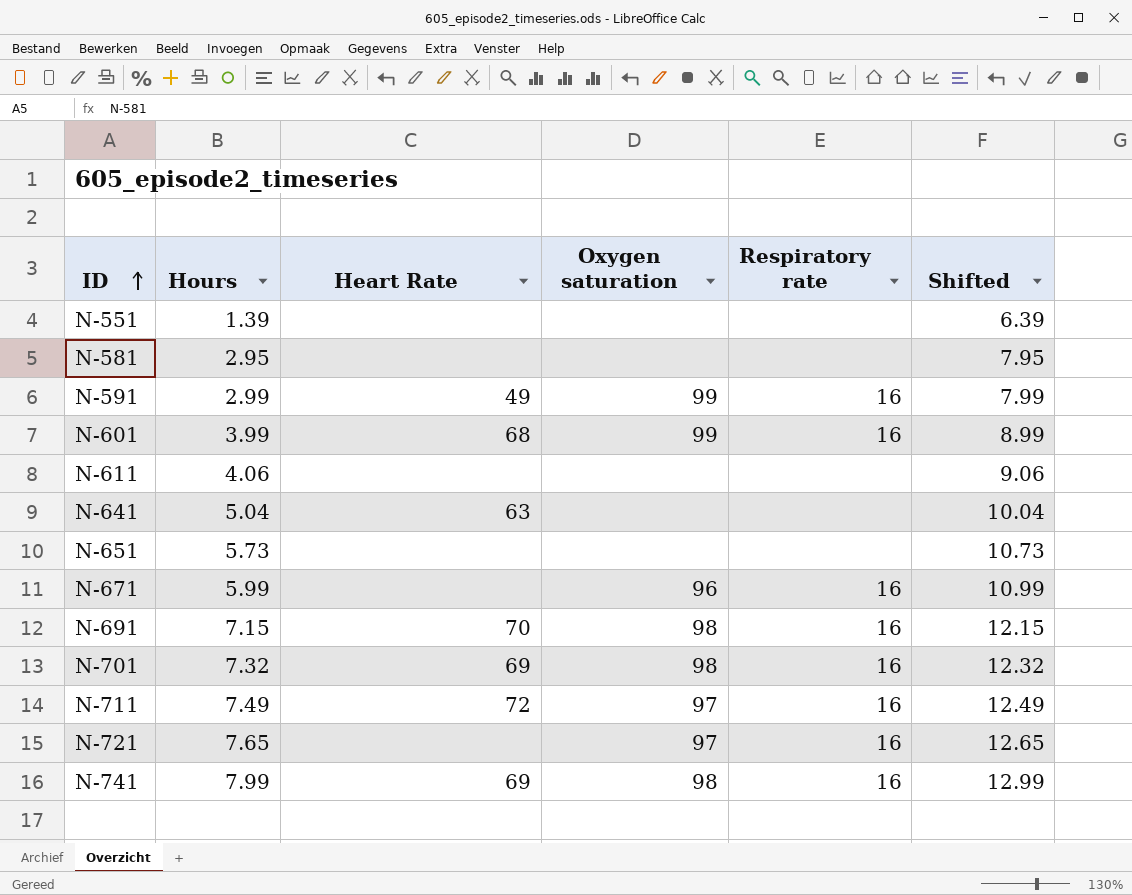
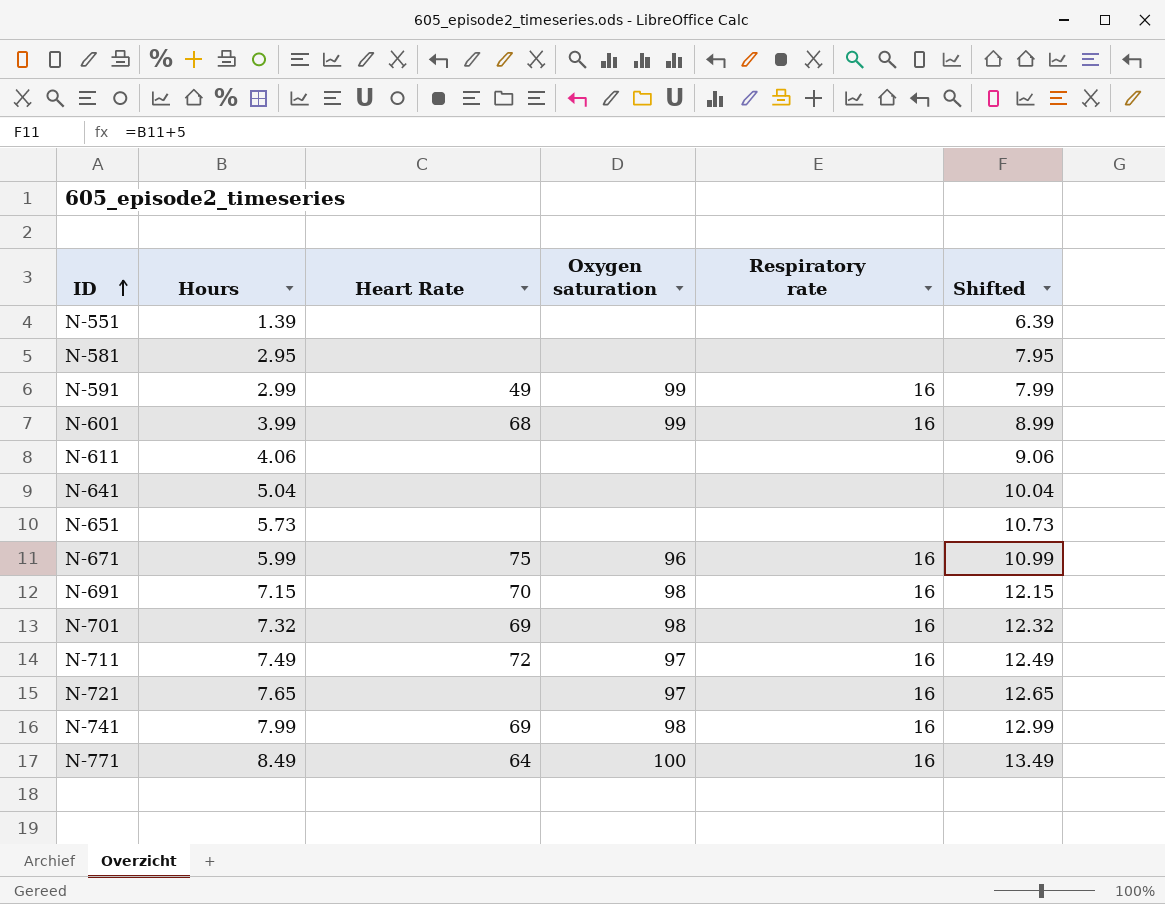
N-641 | Heart Rate: 63 -> none
N-671 | Heart Rate: none -> 75
row N-771: none -> 8.49 | 64 | 100 | 16 | 13.49

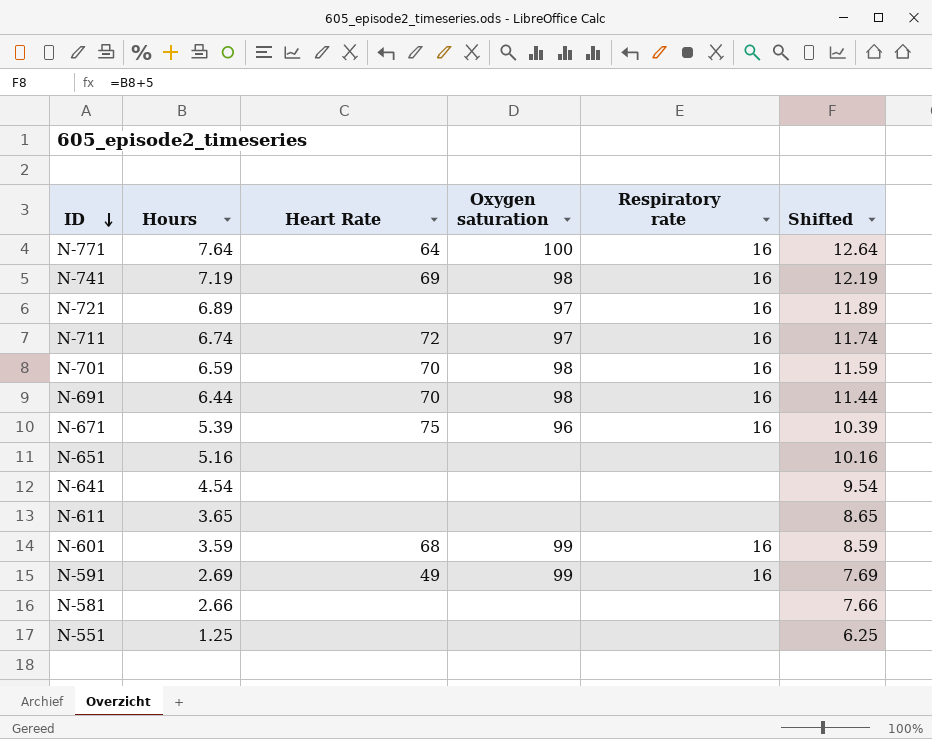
row order: ID ascending -> ID descending
N-771 | Hours: 8.49 -> 7.64
N-771 | Shifted: 13.49 -> 12.64
N-741 | Hours: 7.99 -> 7.19
N-741 | Shifted: 12.99 -> 12.19
N-721 | Hours: 7.65 -> 6.89
N-721 | Shifted: 12.65 -> 11.89
N-711 | Hours: 7.49 -> 6.74
N-711 | Shifted: 12.49 -> 11.74
N-701 | Hours: 7.32 -> 6.59
N-701 | Heart Rate: 69 -> 70
N-701 | Shifted: 12.32 -> 11.59
N-691 | Hours: 7.15 -> 6.44
N-691 | Shifted: 12.15 -> 11.44
N-671 | Hours: 5.99 -> 5.39
N-671 | Shifted: 10.99 -> 10.39
N-651 | Hours: 5.73 -> 5.16
N-651 | Shifted: 10.73 -> 10.16
N-641 | Hours: 5.04 -> 4.54
N-641 | Shifted: 10.04 -> 9.54
N-611 | Hours: 4.06 -> 3.65
N-611 | Shifted: 9.06 -> 8.65
N-601 | Hours: 3.99 -> 3.59
N-601 | Shifted: 8.99 -> 8.59
N-591 | Hours: 2.99 -> 2.69
N-591 | Shifted: 7.99 -> 7.69
N-581 | Hours: 2.95 -> 2.66
N-581 | Shifted: 7.95 -> 7.66
N-551 | Hours: 1.39 -> 1.25
N-551 | Shifted: 6.39 -> 6.25

